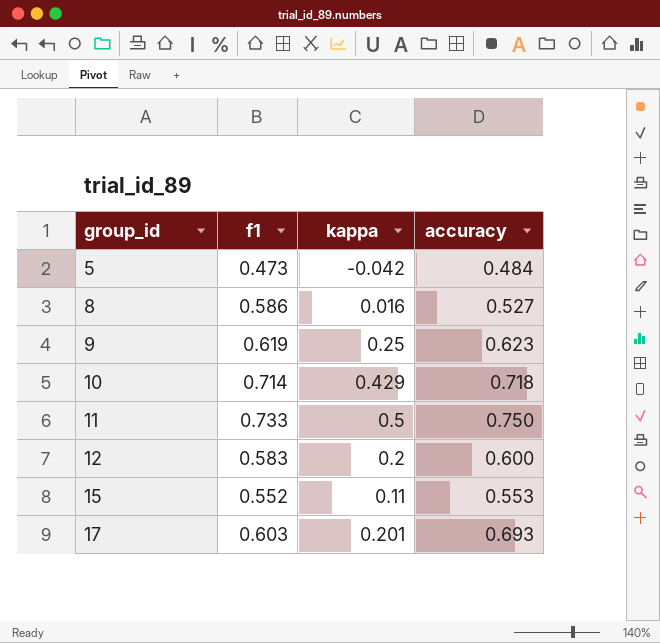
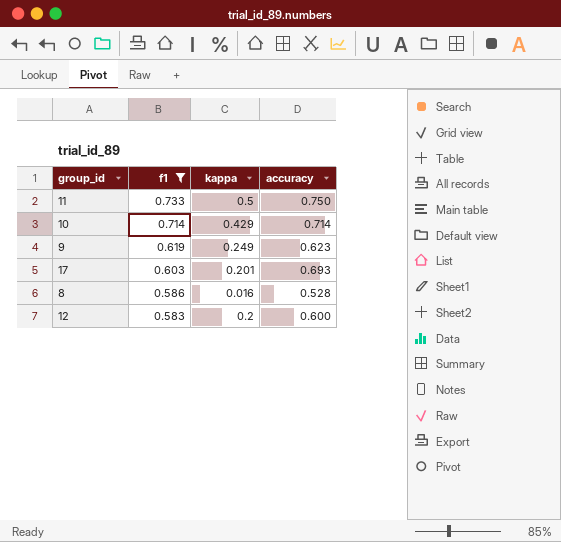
filter: none -> f1 >= 0.583
row order: group_id ascending -> f1 descending
10 | accuracy: 0.718 -> 0.714
9 | kappa: 0.25 -> 0.249
8 | accuracy: 0.527 -> 0.528

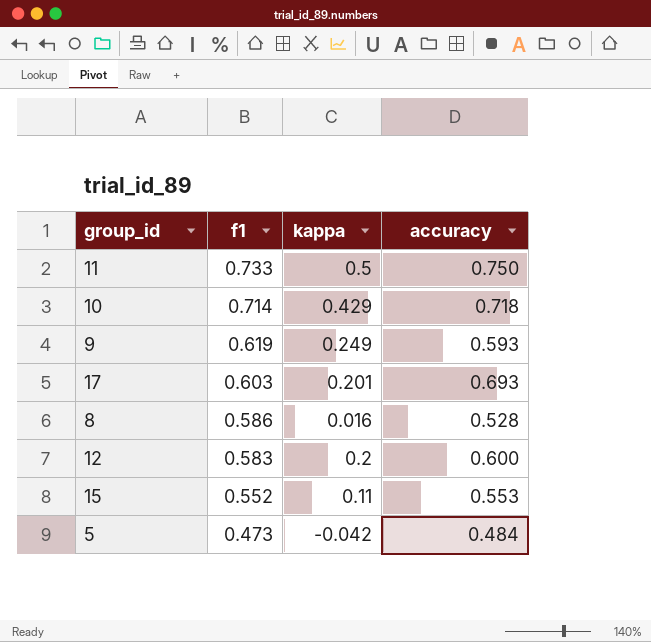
filter: f1 >= 0.583 -> none
10 | accuracy: 0.714 -> 0.718
9 | accuracy: 0.623 -> 0.593

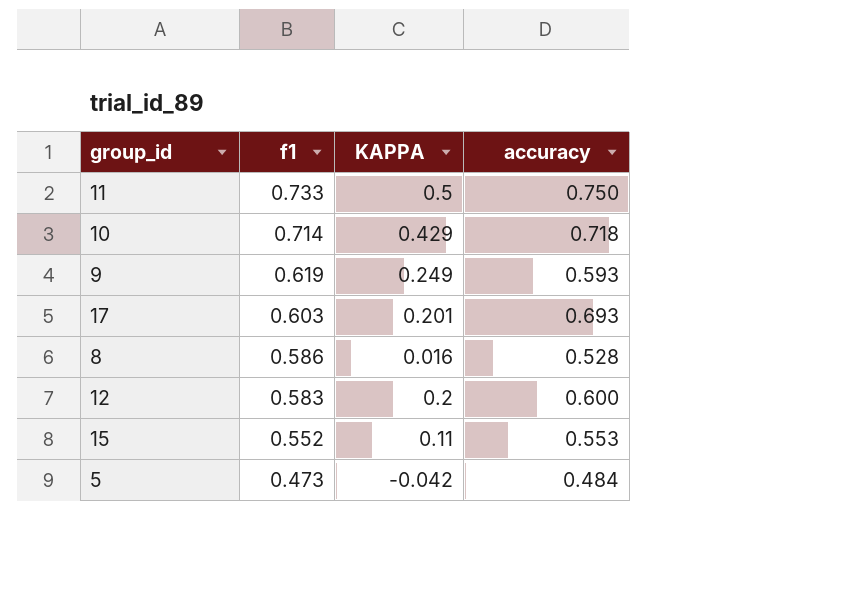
column name: kappa -> KAPPA

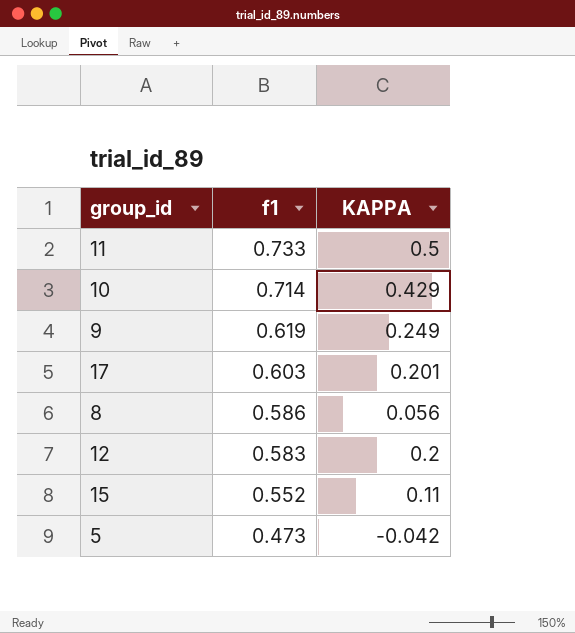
column accuracy | position: 4 -> none
8 | KAPPA: 0.016 -> 0.056

